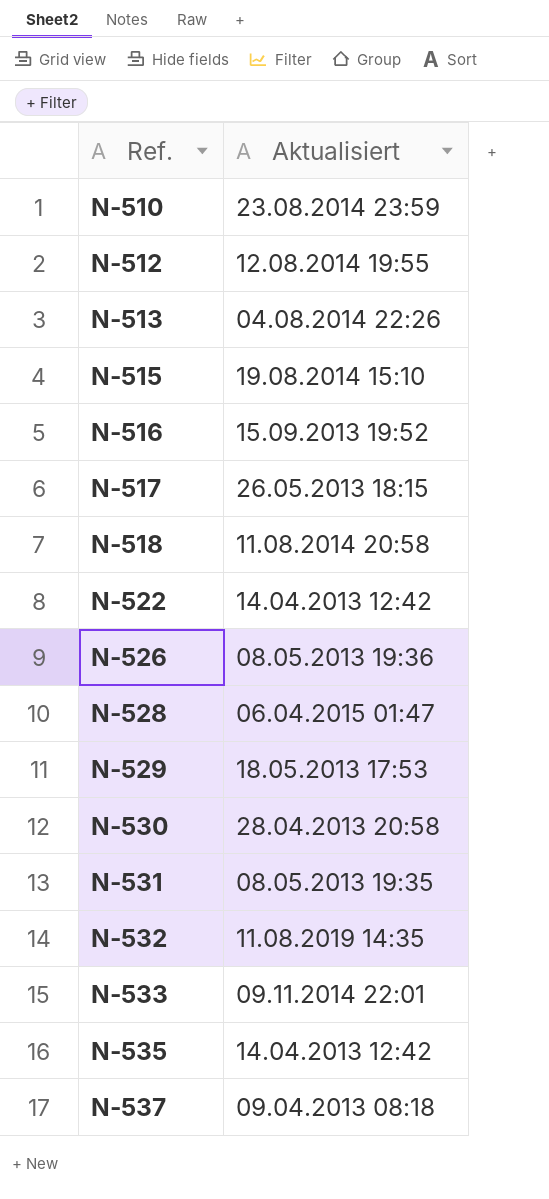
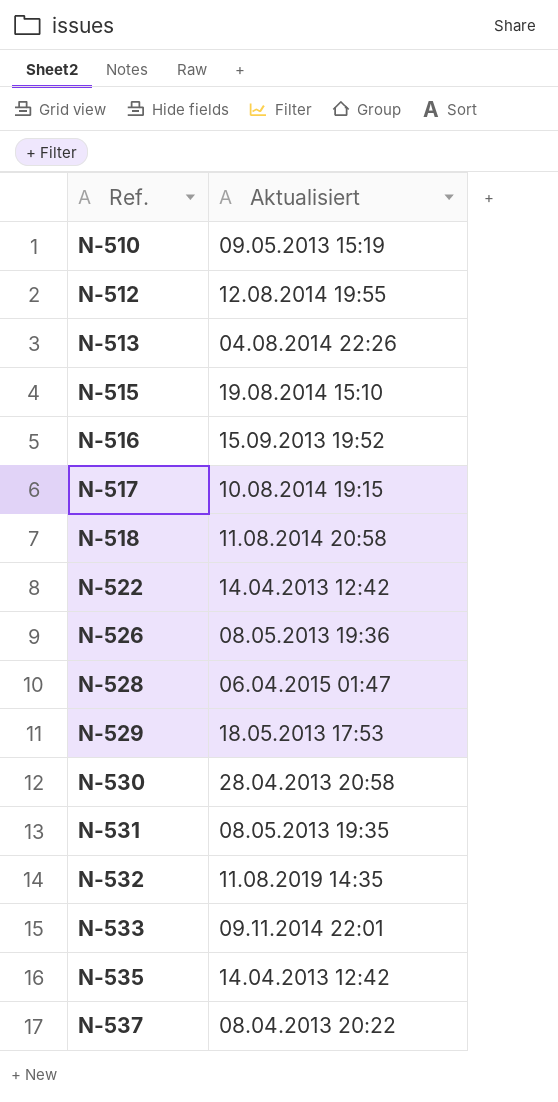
N-510 | Aktualisiert: 23.08.2014 23:59 -> 09.05.2013 15:19
N-517 | Aktualisiert: 26.05.2013 18:15 -> 10.08.2014 19:15
N-537 | Aktualisiert: 09.04.2013 08:18 -> 08.04.2013 20:22

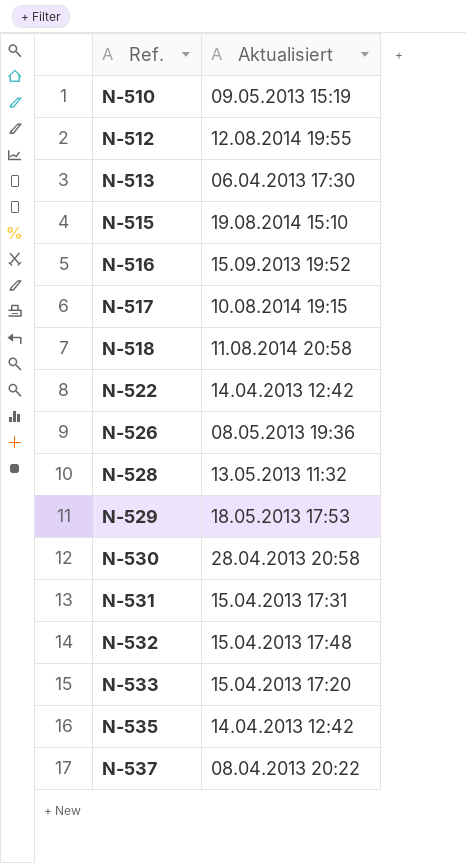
N-513 | Aktualisiert: 04.08.2014 22:26 -> 06.04.2013 17:30
N-528 | Aktualisiert: 06.04.2015 01:47 -> 13.05.2013 11:32
N-531 | Aktualisiert: 08.05.2013 19:35 -> 15.04.2013 17:31
N-532 | Aktualisiert: 11.08.2019 14:35 -> 15.04.2013 17:48
N-533 | Aktualisiert: 09.11.2014 22:01 -> 15.04.2013 17:20

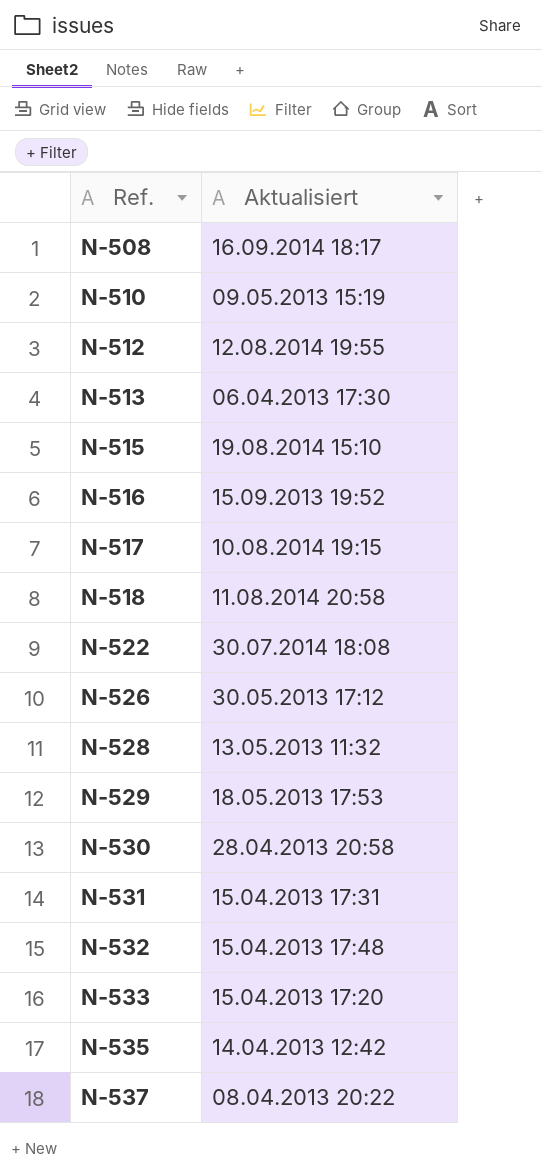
row N-508: none -> 16.09.2014 18:17
N-522 | Aktualisiert: 14.04.2013 12:42 -> 30.07.2014 18:08
N-526 | Aktualisiert: 08.05.2013 19:36 -> 30.05.2013 17:12

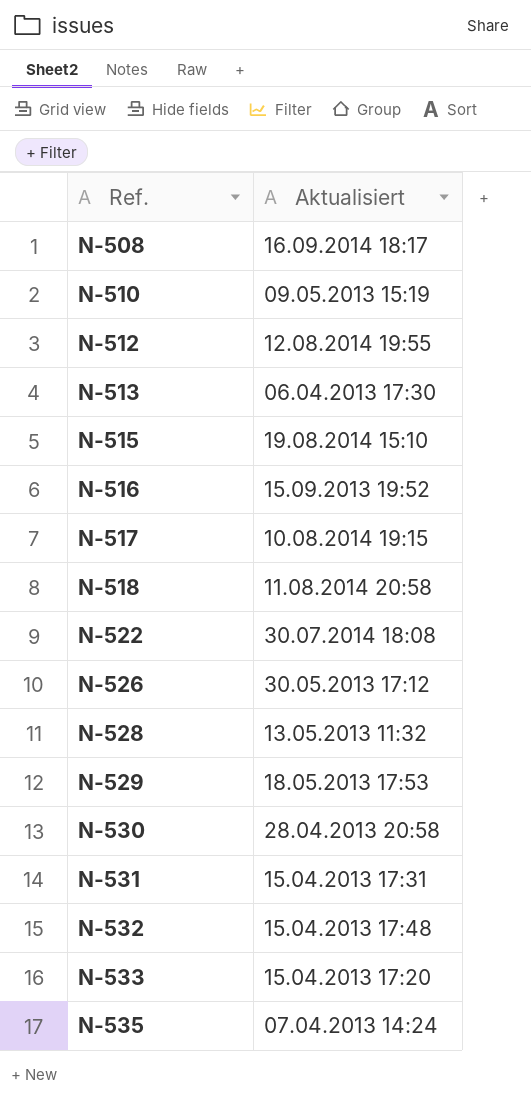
row N-537: 08.04.2013 20:22 -> none
N-535 | Aktualisiert: 14.04.2013 12:42 -> 07.04.2013 14:24

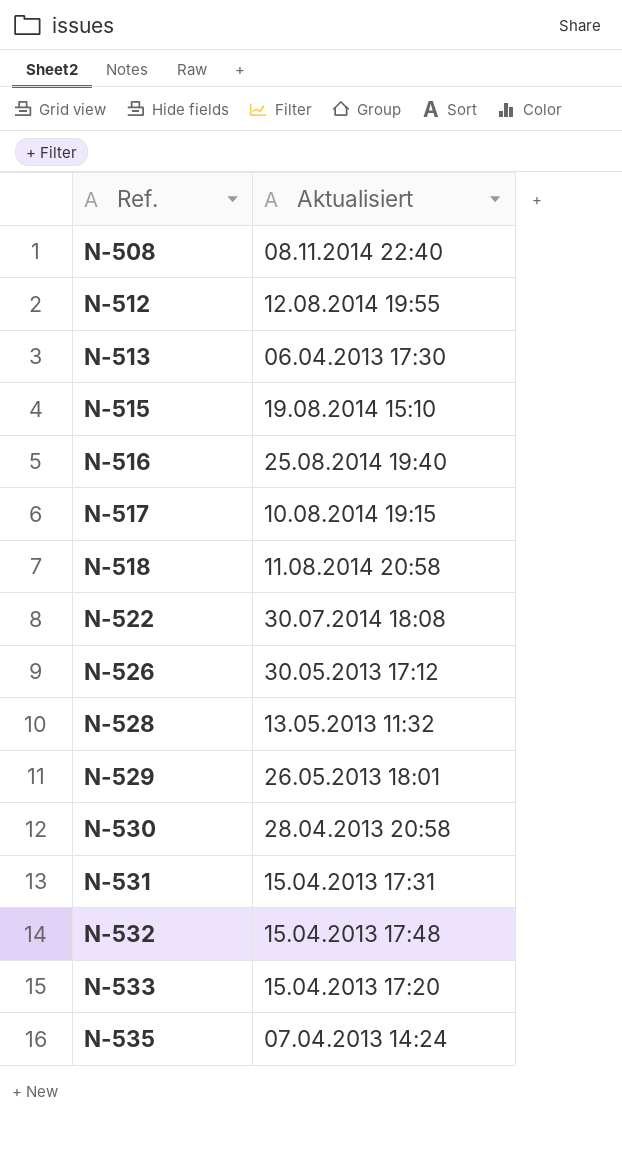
row N-510: 09.05.2013 15:19 -> none
N-508 | Aktualisiert: 16.09.2014 18:17 -> 08.11.2014 22:40
N-516 | Aktualisiert: 15.09.2013 19:52 -> 25.08.2014 19:40
N-529 | Aktualisiert: 18.05.2013 17:53 -> 26.05.2013 18:01

